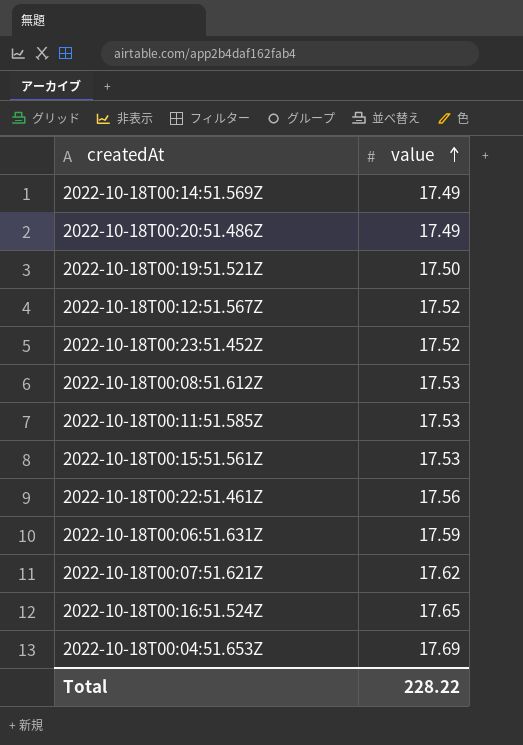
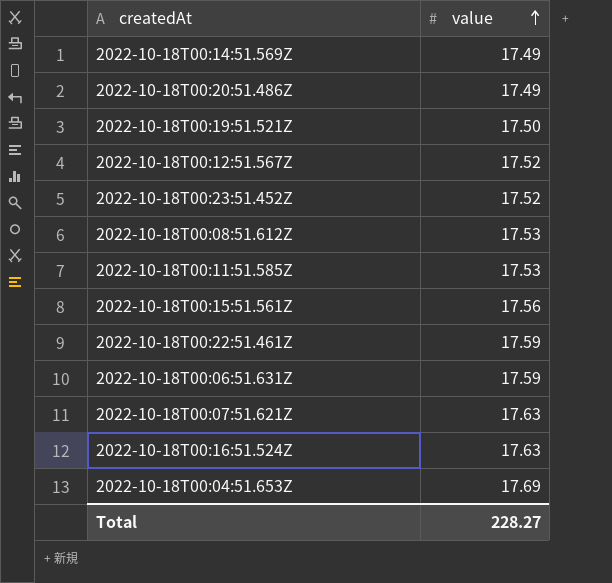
2022-10-18T00:15:51.561Z | value: 17.53 -> 17.56
2022-10-18T00:22:51.461Z | value: 17.56 -> 17.59
2022-10-18T00:07:51.621Z | value: 17.62 -> 17.63
2022-10-18T00:16:51.524Z | value: 17.65 -> 17.63
Total | value: 228.22 -> 228.27

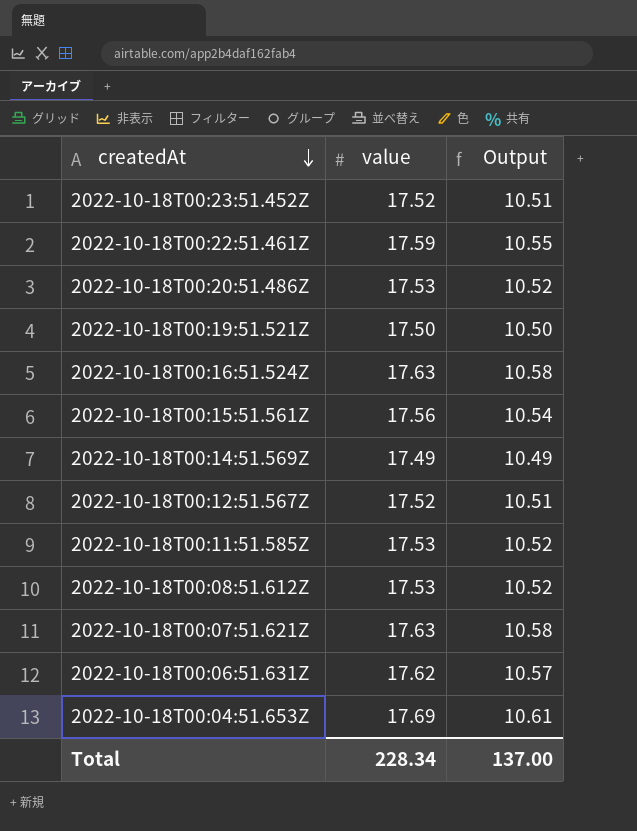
row order: value ascending -> createdAt descending
column Output | formula: none -> [value] * 0.6
2022-10-18T00:20:51.486Z | value: 17.49 -> 17.53
2022-10-18T00:06:51.631Z | value: 17.59 -> 17.62
Total | value: 228.27 -> 228.34

